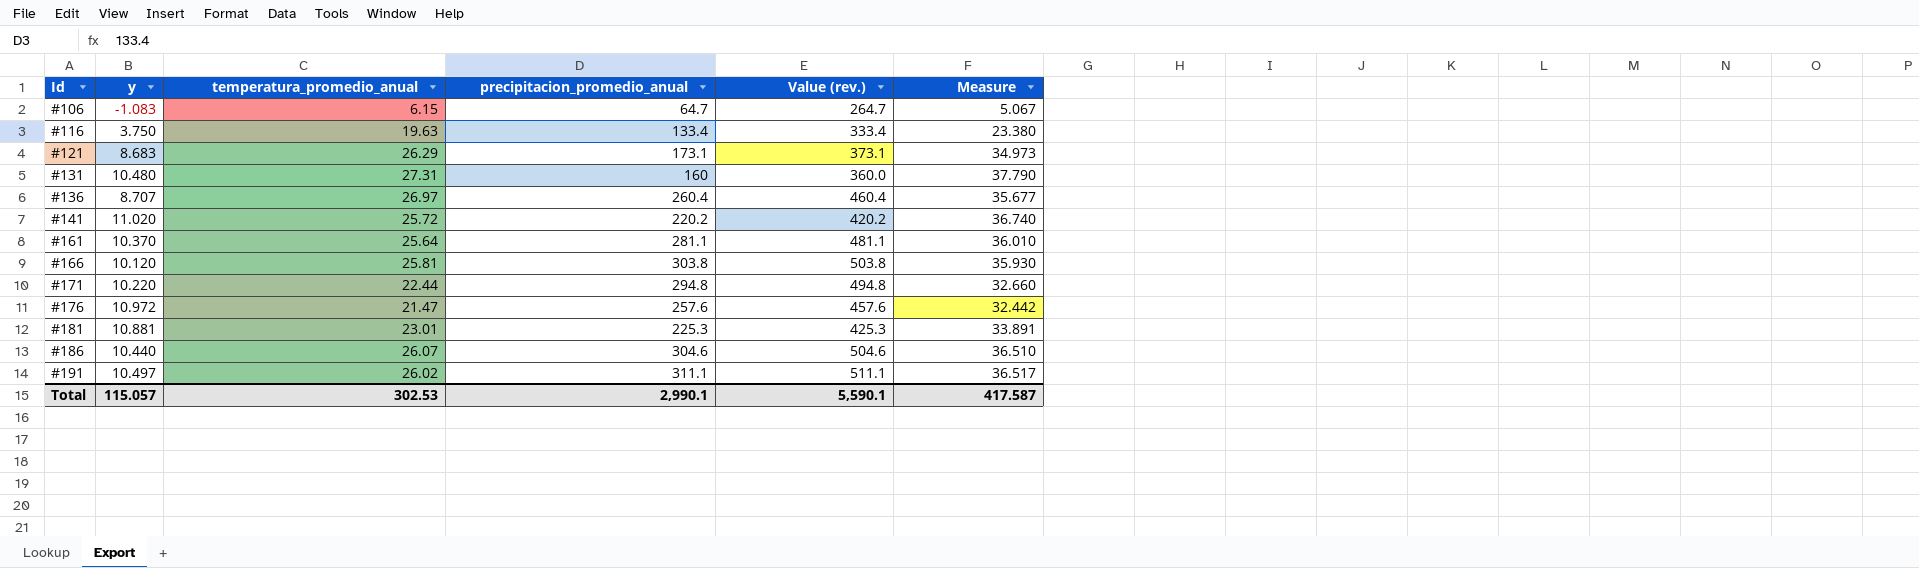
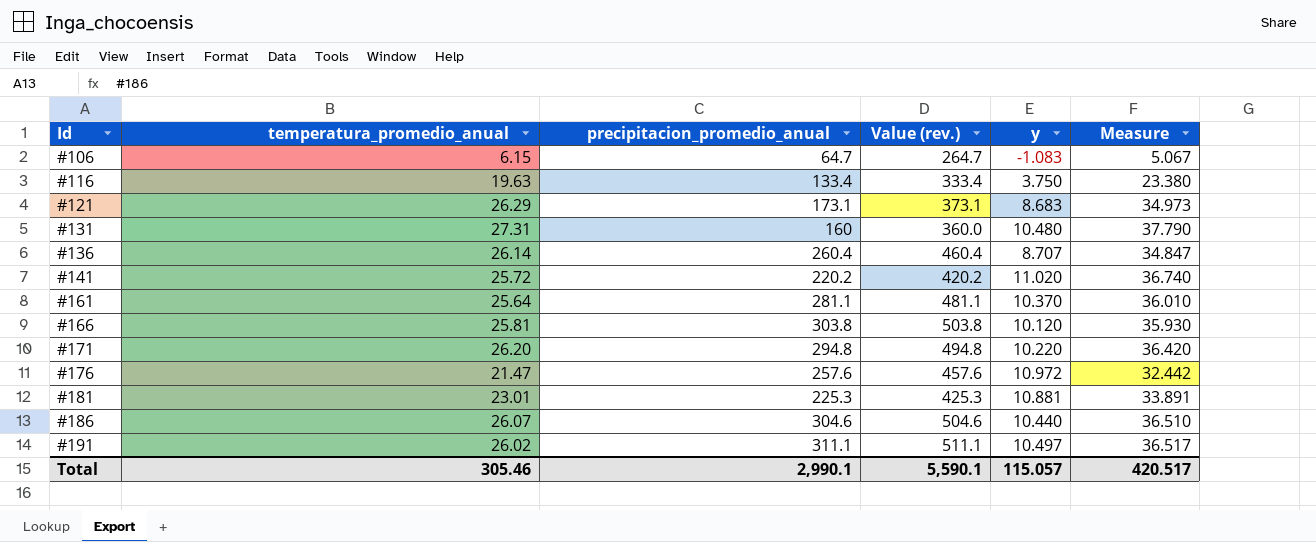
column y | position: 2 -> 5
#136 | temperatura_promedio_anual: 26.97 -> 26.14
#136 | Measure: 35.677 -> 34.847
#171 | temperatura_promedio_anual: 22.44 -> 26.20
#171 | Measure: 32.660 -> 36.420
Total | temperatura_promedio_anual: 302.53 -> 305.46
Total | Measure: 417.587 -> 420.517

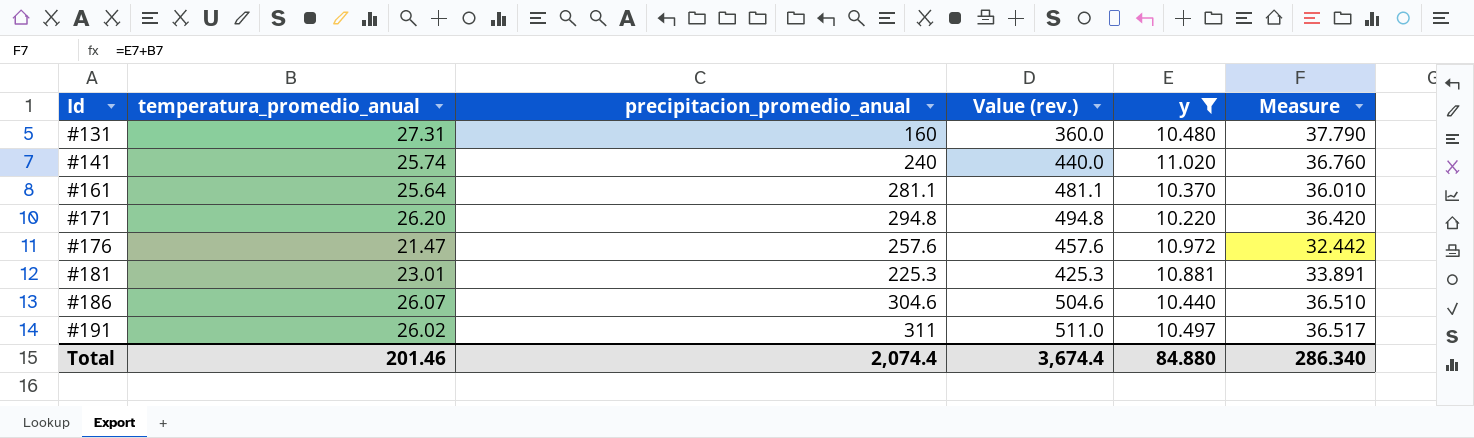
filter: none -> y >= 10.220
#141 | temperatura_promedio_anual: 25.72 -> 25.74
#141 | precipitacion_promedio_anual: 220.2 -> 240
#141 | Value (rev.): 420.2 -> 440.0
#141 | Measure: 36.740 -> 36.760
#191 | precipitacion_promedio_anual: 311.1 -> 311
#191 | Value (rev.): 511.1 -> 511.0
Total | temperatura_promedio_anual: 305.46 -> 201.46
Total | precipitacion_promedio_anual: 2,990.1 -> 2,074.4
Total | Value (rev.): 5,590.1 -> 3,674.4
Total | y: 115.057 -> 84.880
Total | Measure: 420.517 -> 286.340

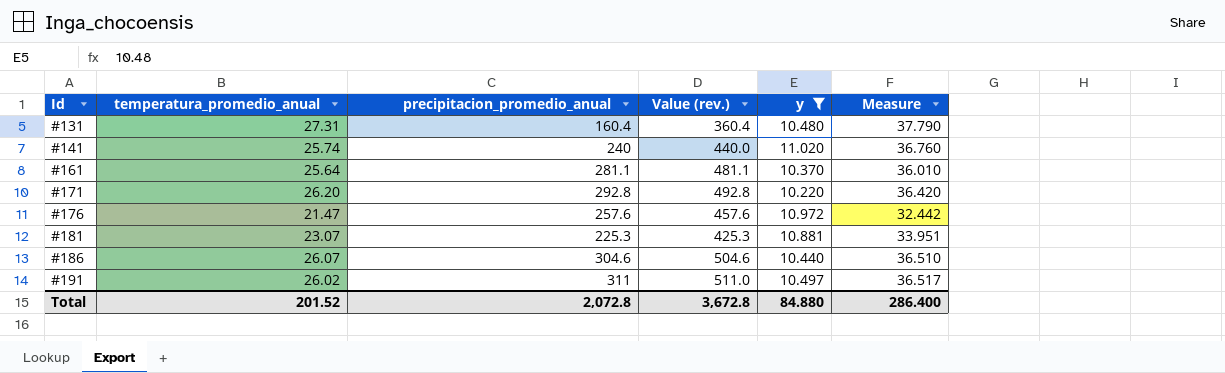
#131 | precipitacion_promedio_anual: 160 -> 160.4
#131 | Value (rev.): 360.0 -> 360.4
#171 | precipitacion_promedio_anual: 294.8 -> 292.8
#171 | Value (rev.): 494.8 -> 492.8
#181 | temperatura_promedio_anual: 23.01 -> 23.07
#181 | Measure: 33.891 -> 33.951
Total | temperatura_promedio_anual: 201.46 -> 201.52
Total | precipitacion_promedio_anual: 2,074.4 -> 2,072.8
Total | Value (rev.): 3,674.4 -> 3,672.8
Total | Measure: 286.340 -> 286.400

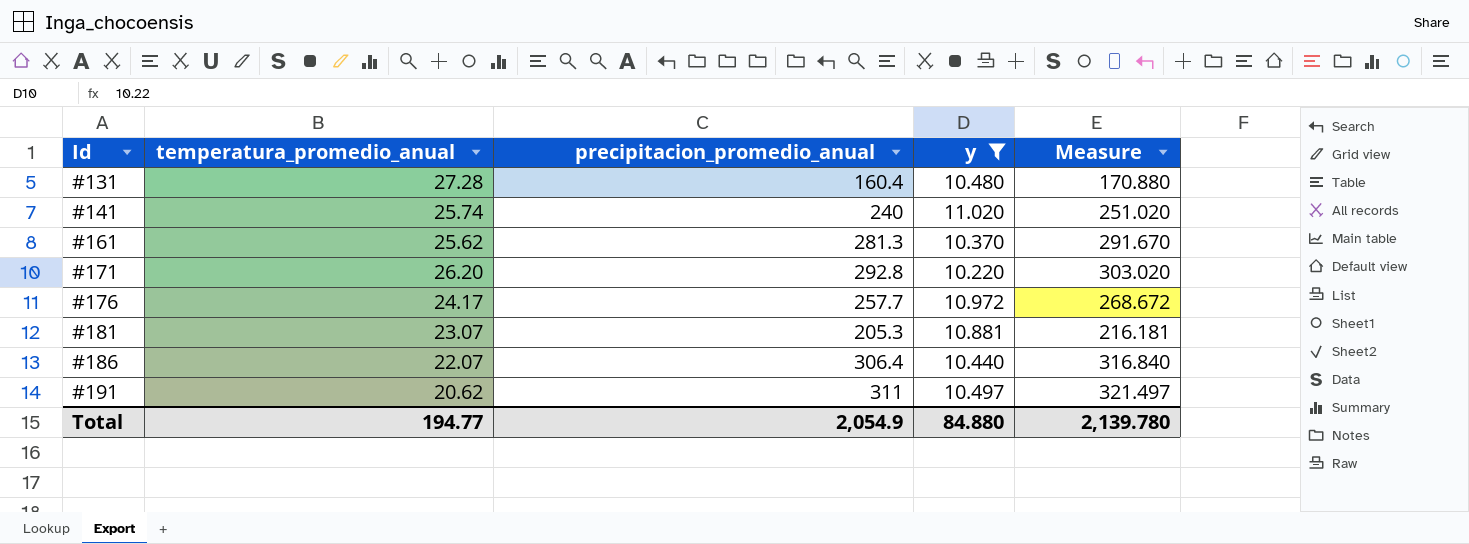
column Value (rev.) | formula: [precipitacion_promedio_anual] + 200 -> none
column Measure | formula: [temperatura_promedio_anual] + [y] -> [precipitacion_promedio_anual] + [y]
#131 | temperatura_promedio_anual: 27.31 -> 27.28
#161 | temperatura_promedio_anual: 25.64 -> 25.62
#161 | precipitacion_promedio_anual: 281.1 -> 281.3
#176 | temperatura_promedio_anual: 21.47 -> 24.17
#176 | precipitacion_promedio_anual: 257.6 -> 257.7
#181 | precipitacion_promedio_anual: 225.3 -> 205.3
#186 | temperatura_promedio_anual: 26.07 -> 22.07
#186 | precipitacion_promedio_anual: 304.6 -> 306.4
#191 | temperatura_promedio_anual: 26.02 -> 20.62
Total | temperatura_promedio_anual: 201.52 -> 194.77
Total | precipitacion_promedio_anual: 2,072.8 -> 2,054.9
Total | Measure: 286.400 -> 2,139.780

